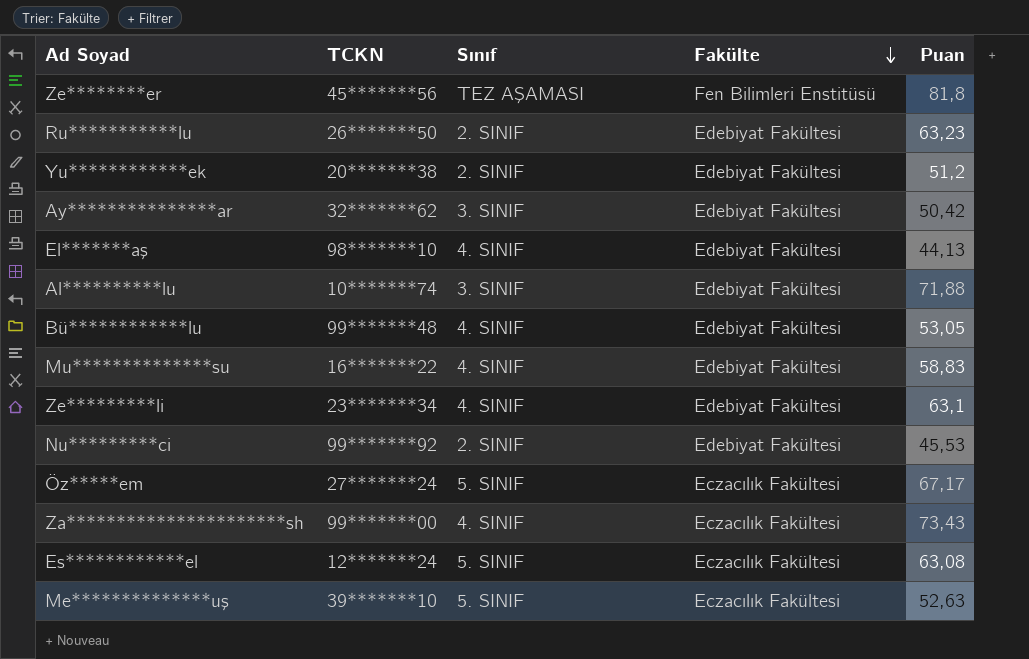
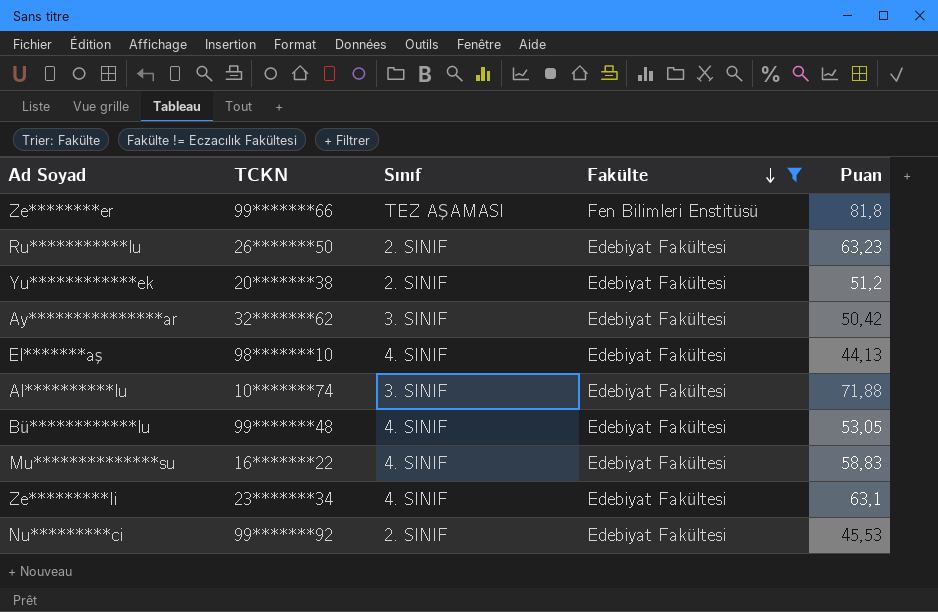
filter: none -> Fakülte != Eczacılık Fakültesi
Ze********er | TCKN: 45*******56 -> 99*******66

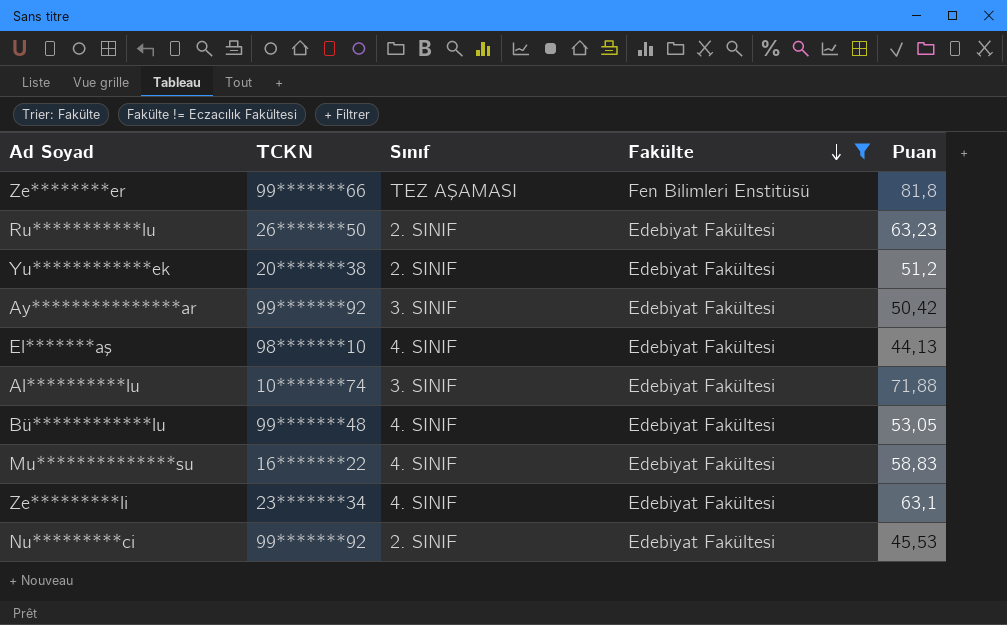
Ay***************ar | TCKN: 32*******62 -> 99*******92

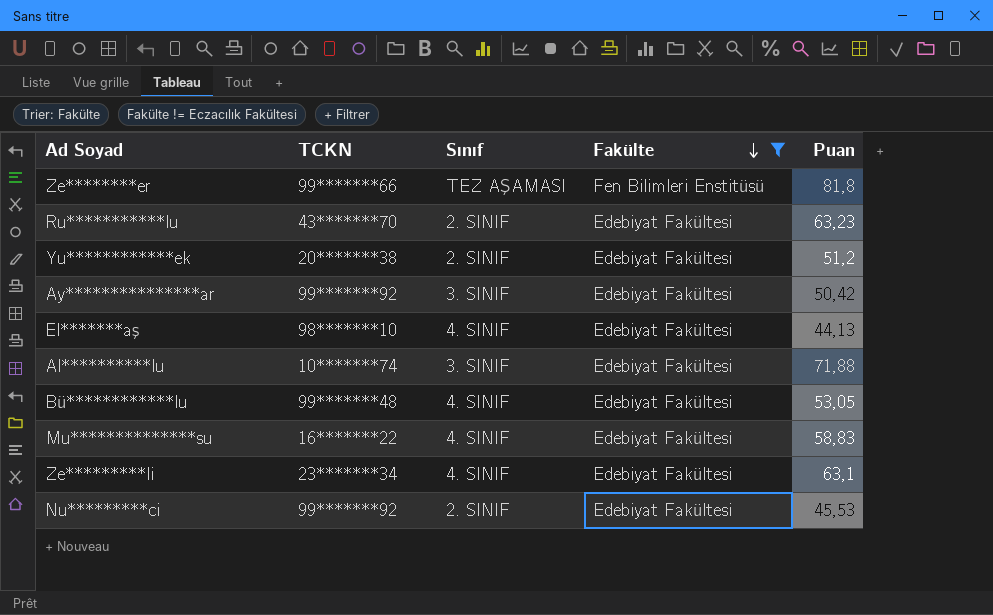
Ru***********lu | TCKN: 26*******50 -> 43*******70

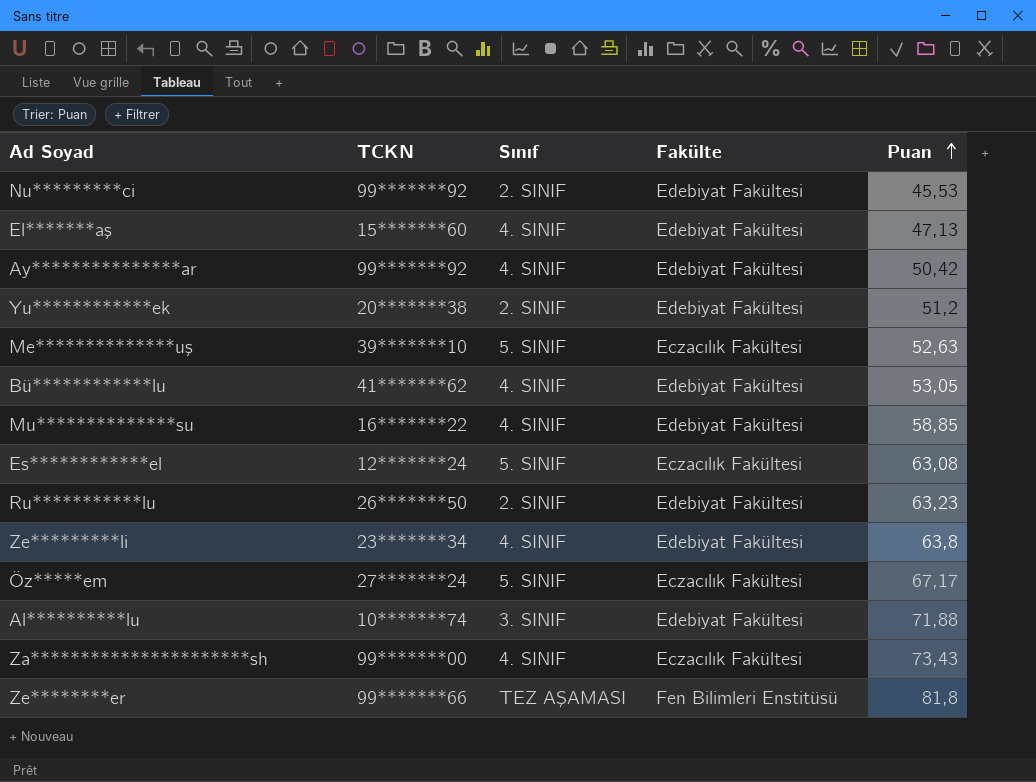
filter: Fakülte != Eczacılık Fakültesi -> none
row order: Fakülte descending -> Puan ascending
El*******aş | TCKN: 98*******10 -> 15*******60
El*******aş | Puan: 44,13 -> 47,13
Ay***************ar | Sınıf: 3. SINIF -> 4. SINIF
Bü************lu | TCKN: 99*******48 -> 41*******62
Mu**************su | Puan: 58,83 -> 58,85
Ru***********lu | TCKN: 43*******70 -> 26*******50
Ze*********li | Puan: 63,1 -> 63,8

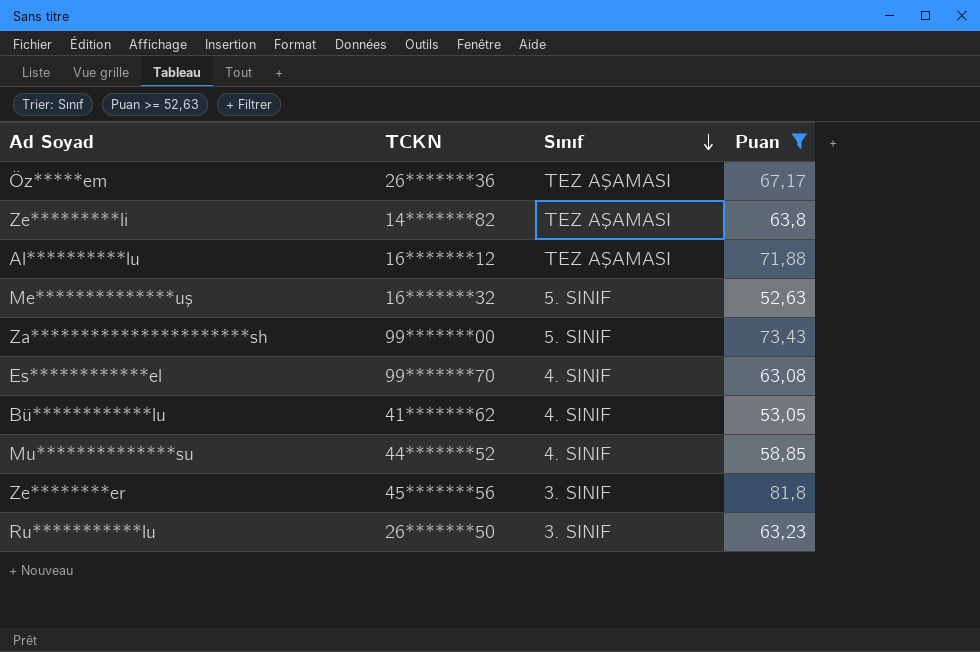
filter: none -> Puan >= 52,63
row order: Puan ascending -> Sınıf descending
column Fakülte | position: 4 -> none
Öz*****em | TCKN: 27*******24 -> 26*******36
Öz*****em | Sınıf: 5. SINIF -> TEZ AŞAMASI
Ze*********li | TCKN: 23*******34 -> 14*******82
Ze*********li | Sınıf: 4. SINIF -> TEZ AŞAMASI
Al**********lu | TCKN: 10*******74 -> 16*******12
Al**********lu | Sınıf: 3. SINIF -> TEZ AŞAMASI
Me**************uş | TCKN: 39*******10 -> 16*******32
Za**********************sh | Sınıf: 4. SINIF -> 5. SINIF
Es************el | TCKN: 12*******24 -> 99*******70
Es************el | Sınıf: 5. SINIF -> 4. SINIF
Mu**************su | TCKN: 16*******22 -> 44*******52
Ze********er | TCKN: 99*******66 -> 45*******56
Ze********er | Sınıf: TEZ AŞAMASI -> 3. SINIF
Ru***********lu | Sınıf: 2. SINIF -> 3. SINIF

